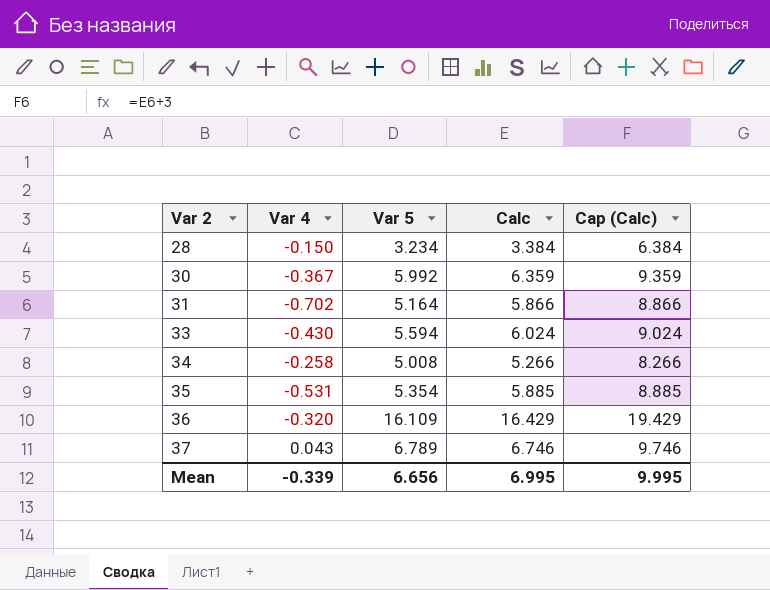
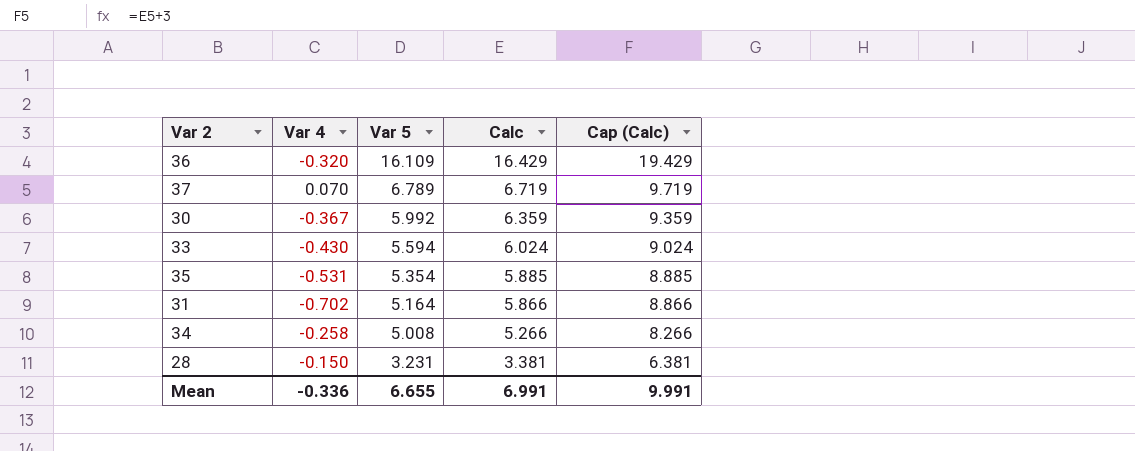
row order: Var 2 ascending -> Var 5 descending
37 | Var 4: 0.043 -> 0.070
37 | Calc: 6.746 -> 6.719
37 | Cap (Calc): 9.746 -> 9.719
28 | Var 5: 3.234 -> 3.231
28 | Calc: 3.384 -> 3.381
28 | Cap (Calc): 6.384 -> 6.381
Mean | Var 4: -0.339 -> -0.336
Mean | Var 5: 6.656 -> 6.655
Mean | Calc: 6.995 -> 6.991
Mean | Cap (Calc): 9.995 -> 9.991

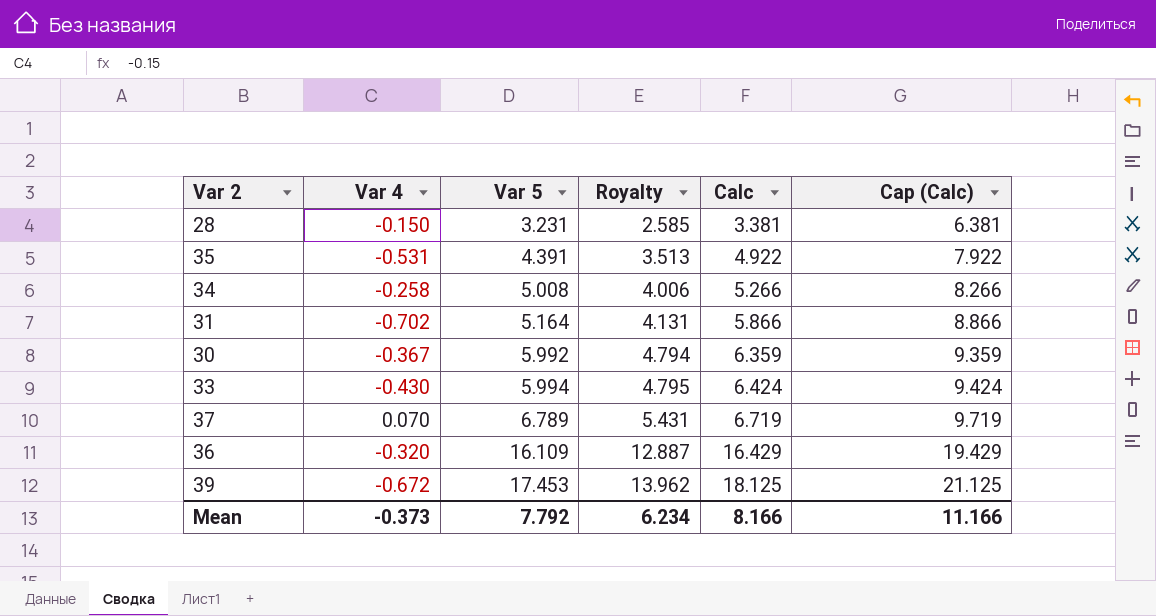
row order: Var 5 descending -> Var 5 ascending
column Royalty | formula: none -> [Var 5] * 0.8
35 | Var 5: 5.354 -> 4.391
35 | Calc: 5.885 -> 4.922
35 | Cap (Calc): 8.885 -> 7.922
33 | Var 5: 5.594 -> 5.994
33 | Calc: 6.024 -> 6.424
33 | Cap (Calc): 9.024 -> 9.424
row 39: none -> -0.672 | 17.453 | 13.962 | 18.125 | 21.125
Mean | Var 4: -0.336 -> -0.373
Mean | Var 5: 6.655 -> 7.792
Mean | Calc: 6.991 -> 8.166
Mean | Cap (Calc): 9.991 -> 11.166

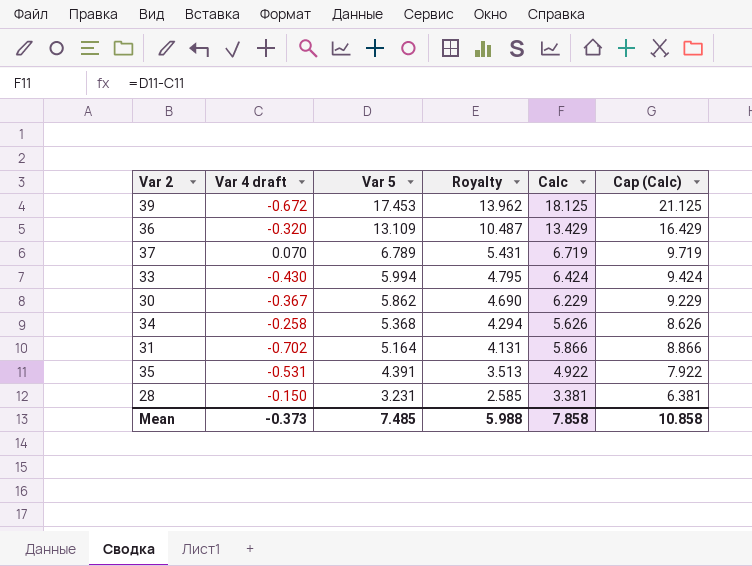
row order: Var 5 ascending -> Var 5 descending
column name: Var 4 -> Var 4 draft
36 | Var 5: 16.109 -> 13.109
36 | Royalty: 12.887 -> 10.487
36 | Calc: 16.429 -> 13.429
36 | Cap (Calc): 19.429 -> 16.429
30 | Var 5: 5.992 -> 5.862
30 | Royalty: 4.794 -> 4.690
30 | Calc: 6.359 -> 6.229
30 | Cap (Calc): 9.359 -> 9.229
34 | Var 5: 5.008 -> 5.368
34 | Royalty: 4.006 -> 4.294
34 | Calc: 5.266 -> 5.626
34 | Cap (Calc): 8.266 -> 8.626
Mean | Var 5: 7.792 -> 7.485
Mean | Royalty: 6.234 -> 5.988
Mean | Calc: 8.166 -> 7.858
Mean | Cap (Calc): 11.166 -> 10.858

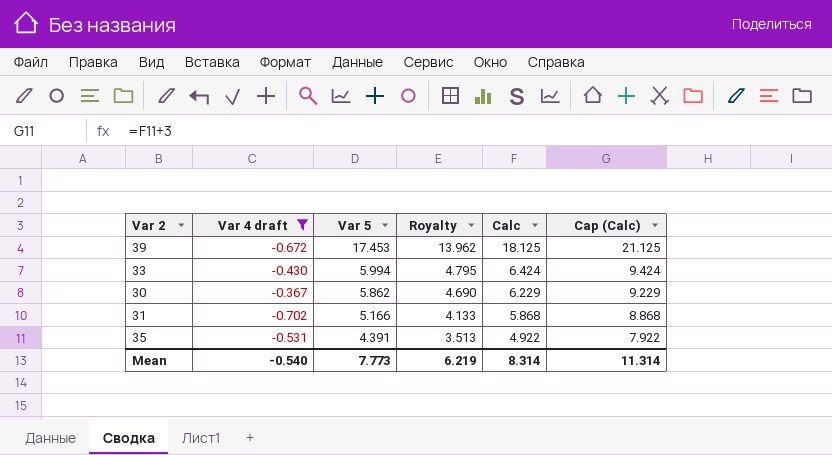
filter: none -> Var 4 draft <= -0.367
31 | Var 5: 5.164 -> 5.166
31 | Royalty: 4.131 -> 4.133
31 | Calc: 5.866 -> 5.868
31 | Cap (Calc): 8.866 -> 8.868
Mean | Var 4 draft: -0.373 -> -0.540
Mean | Var 5: 7.485 -> 7.773
Mean | Royalty: 5.988 -> 6.219
Mean | Calc: 7.858 -> 8.314
Mean | Cap (Calc): 10.858 -> 11.314

